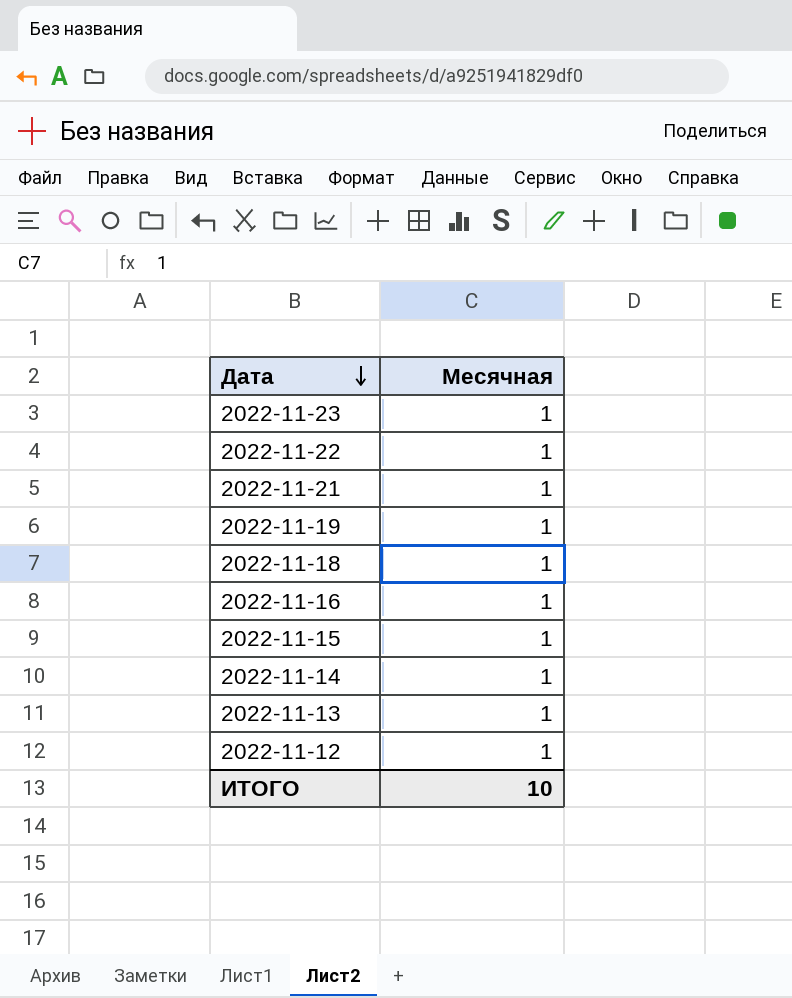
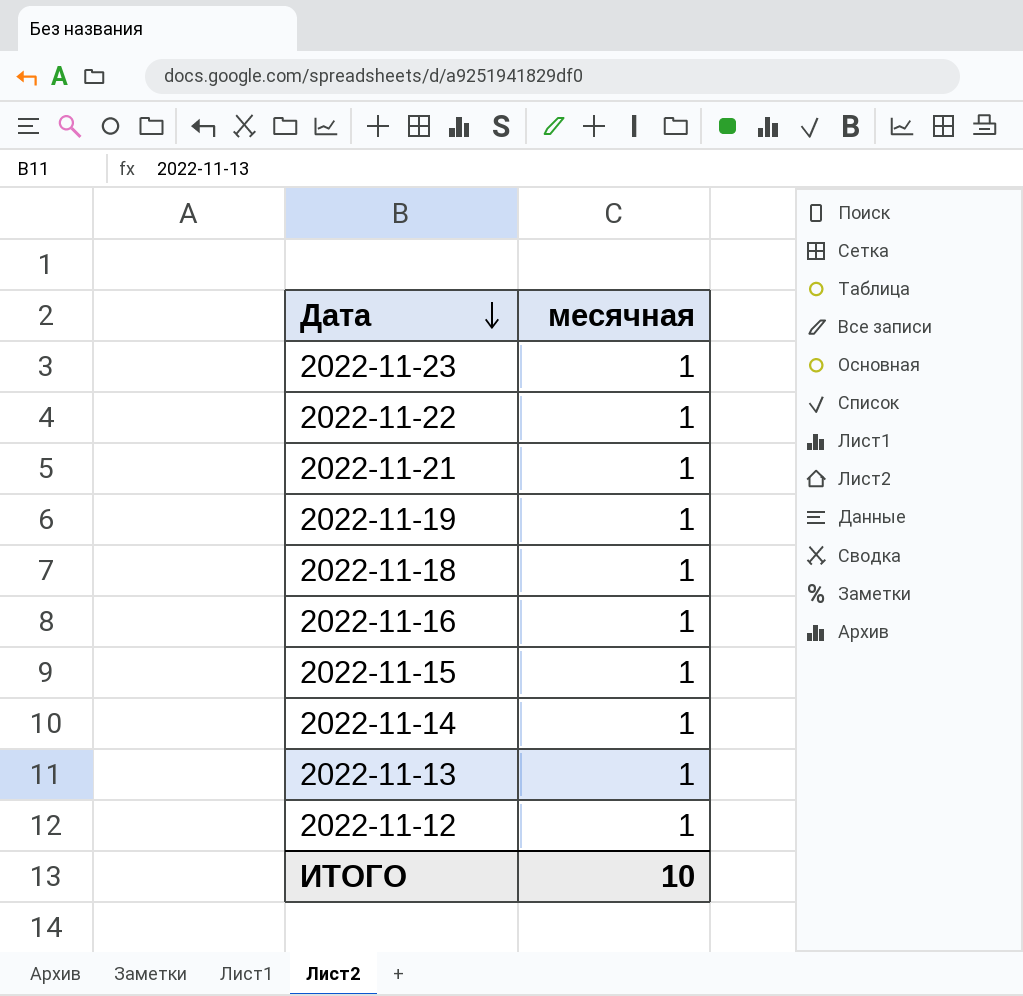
column name: Месячная -> месячная

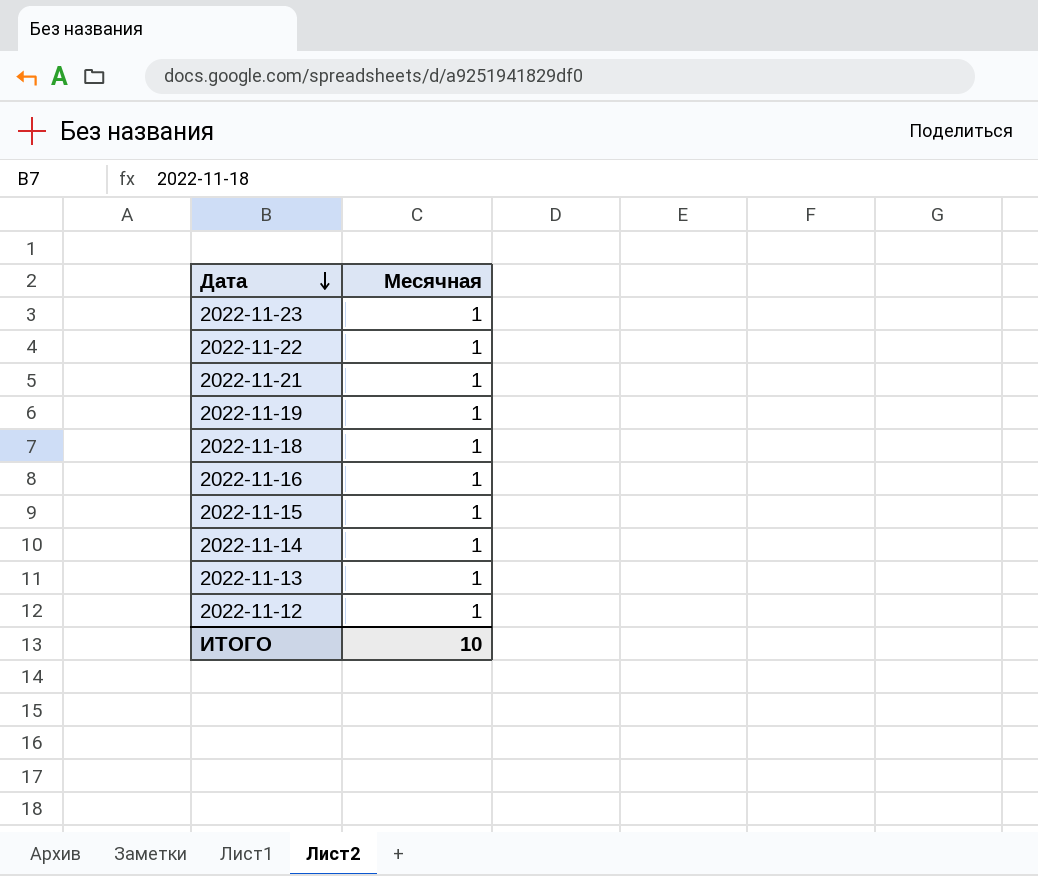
column name: месячная -> Месячная

